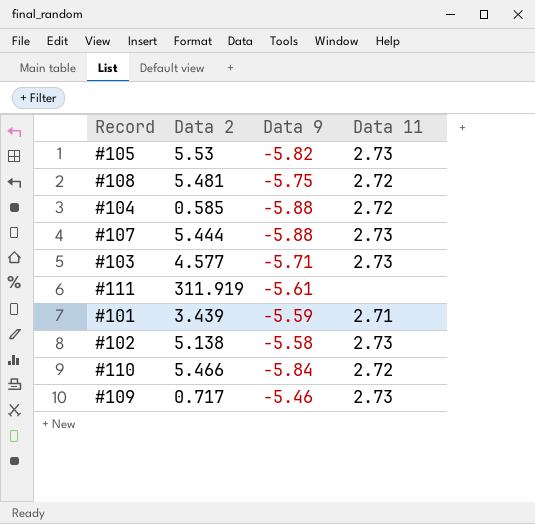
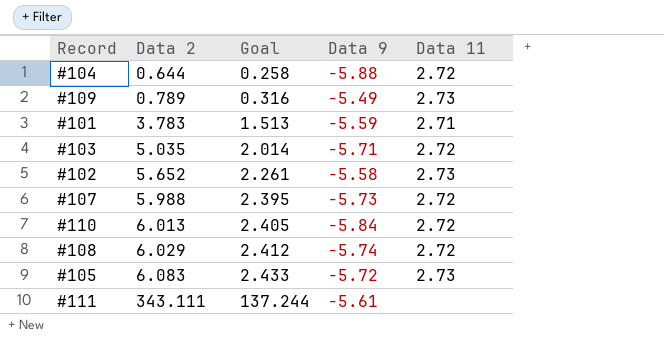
row order: none -> Data 2 ascending
column Goal | formula: none -> [Data 2] * 0.4
#104 | Data 2: 0.585 -> 0.644
#109 | Data 2: 0.717 -> 0.789
#109 | Data 9: -5.46 -> -5.49
#101 | Data 2: 3.439 -> 3.783
#103 | Data 2: 4.577 -> 5.035
#103 | Data 11: 2.73 -> 2.72
#102 | Data 2: 5.138 -> 5.652
#107 | Data 2: 5.444 -> 5.988
#107 | Data 9: -5.88 -> -5.73
#107 | Data 11: 2.73 -> 2.72
#110 | Data 2: 5.466 -> 6.013
#108 | Data 2: 5.481 -> 6.029
#108 | Data 9: -5.75 -> -5.74
#105 | Data 2: 5.53 -> 6.083
#105 | Data 9: -5.82 -> -5.72
#111 | Data 2: 311.919 -> 343.111

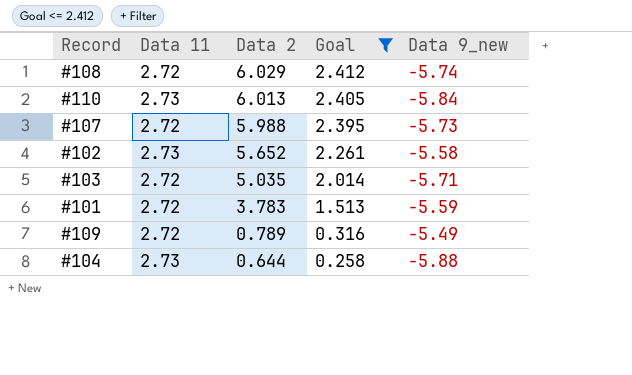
filter: none -> Goal <= 2.412
row order: Data 2 ascending -> Data 2 descending
column Data 11 | position: 5 -> 2
column name: Data 9 -> Data 9_new
#110 | Data 11: 2.72 -> 2.73
#101 | Data 11: 2.71 -> 2.72
#109 | Data 11: 2.73 -> 2.72
#104 | Data 11: 2.72 -> 2.73

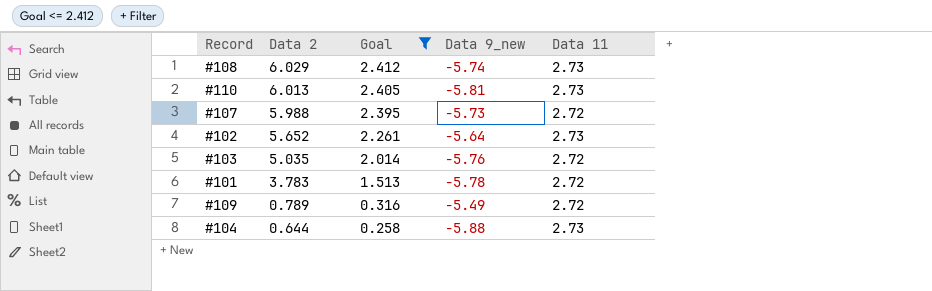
column Data 11 | position: 2 -> 5
#108 | Data 11: 2.72 -> 2.73
#110 | Data 9_new: -5.84 -> -5.81
#102 | Data 9_new: -5.58 -> -5.64
#103 | Data 9_new: -5.71 -> -5.76
#101 | Data 9_new: -5.59 -> -5.78

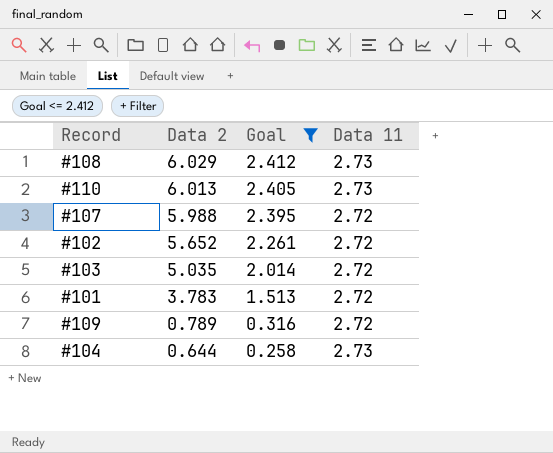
column Data 9_new | position: 4 -> none
#102 | Data 11: 2.73 -> 2.72

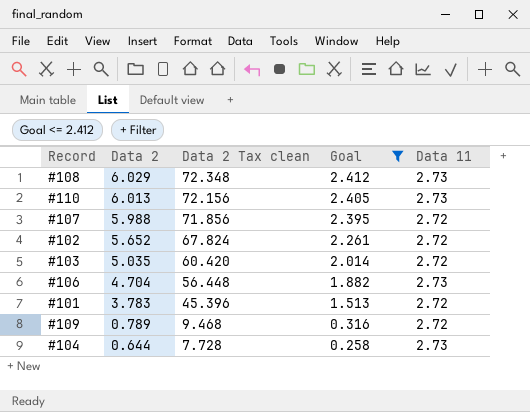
column Data 2 Tax clean | formula: none -> [Data 2] * 12
row #106: none -> 4.704 | 56.448 | 1.882 | 2.73

